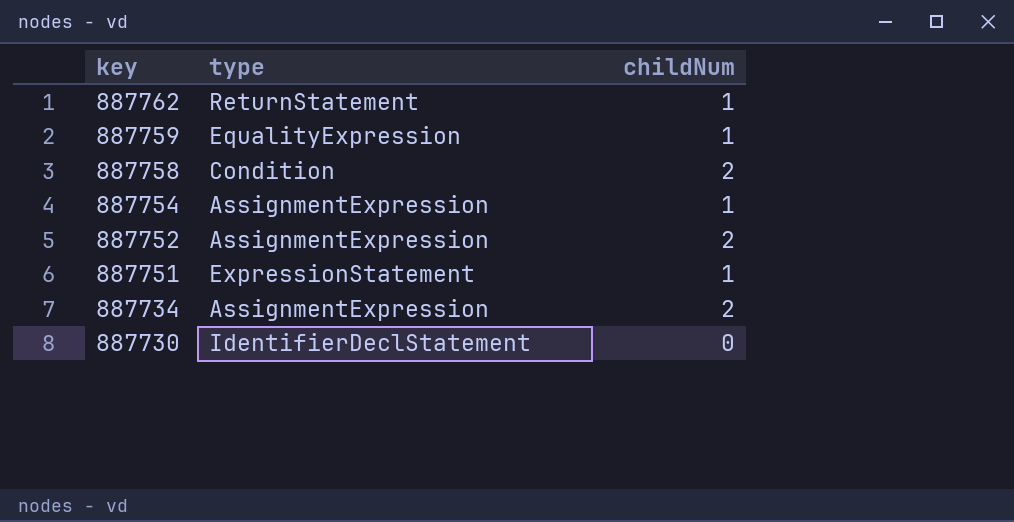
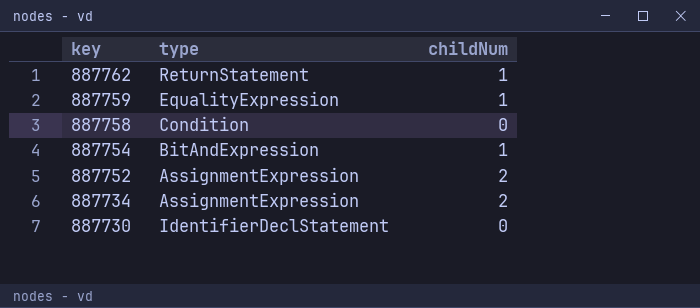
row 887751: ExpressionStatement | 1 -> none
887758 | childNum: 2 -> 0
887754 | type: AssignmentExpression -> BitAndExpression

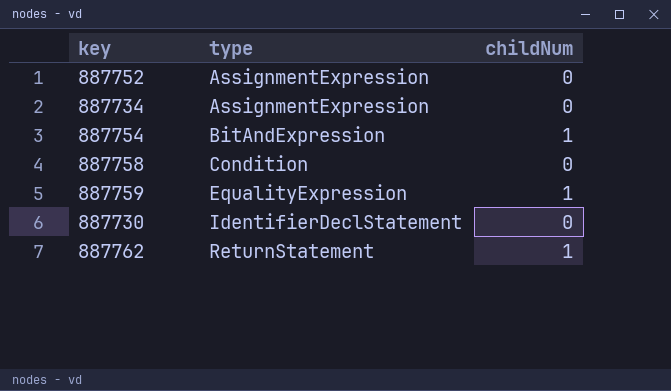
row order: key descending -> type ascending
887752 | childNum: 2 -> 0
887734 | childNum: 2 -> 0

